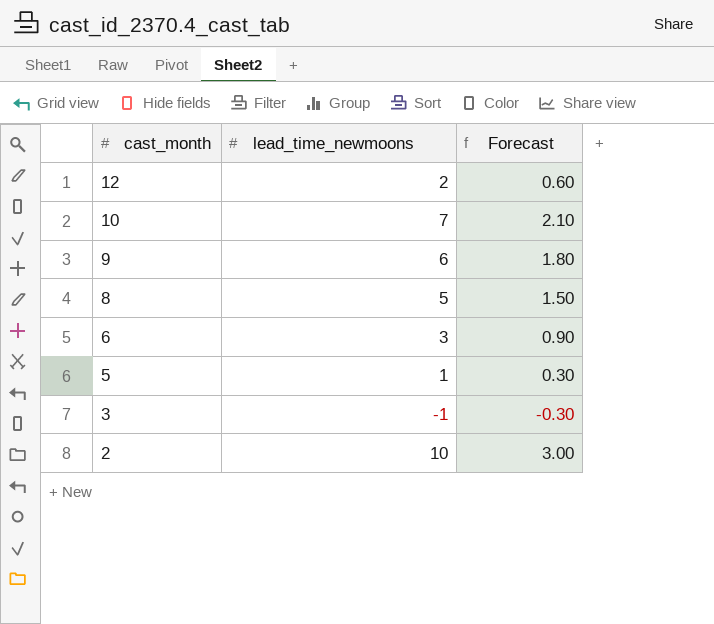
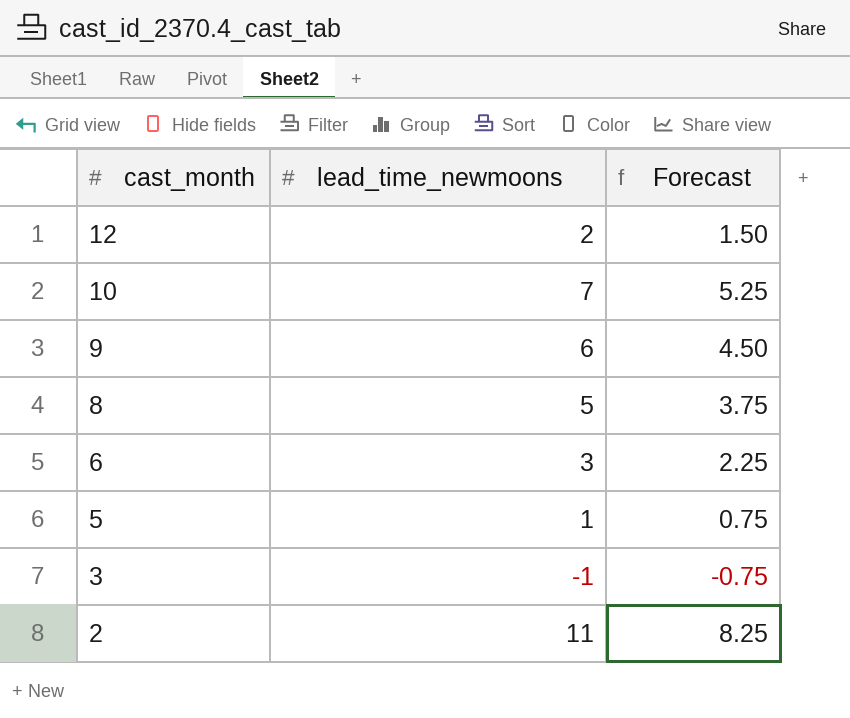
column Forecast | formula: [lead_time_newmoons] * 0.3 -> [lead_time_newmoons] * 0.75
2 | lead_time_newmoons: 10 -> 11

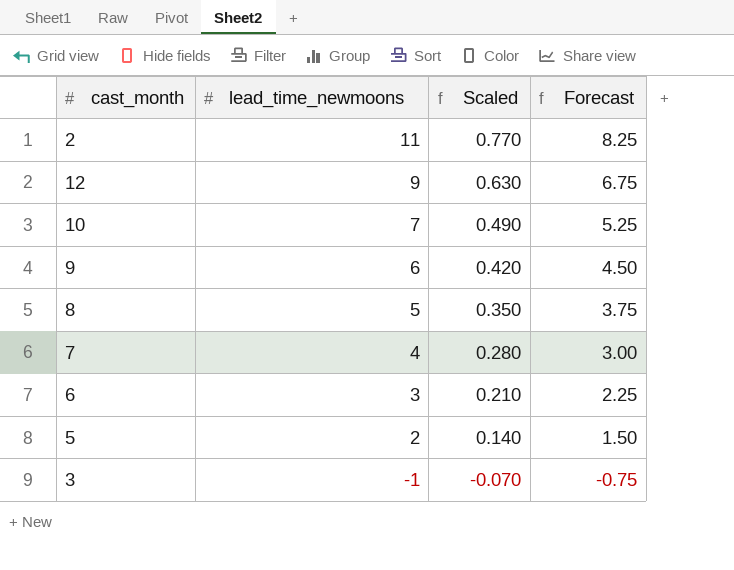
row order: cast_month descending -> lead_time_newmoons descending
column Scaled | formula: none -> [lead_time_newmoons] * 0.07
12 | lead_time_newmoons: 2 -> 9
12 | Forecast: 1.50 -> 6.75
row 7: none -> 4 | 0.280 | 3.00
5 | lead_time_newmoons: 1 -> 2
5 | Forecast: 0.75 -> 1.50

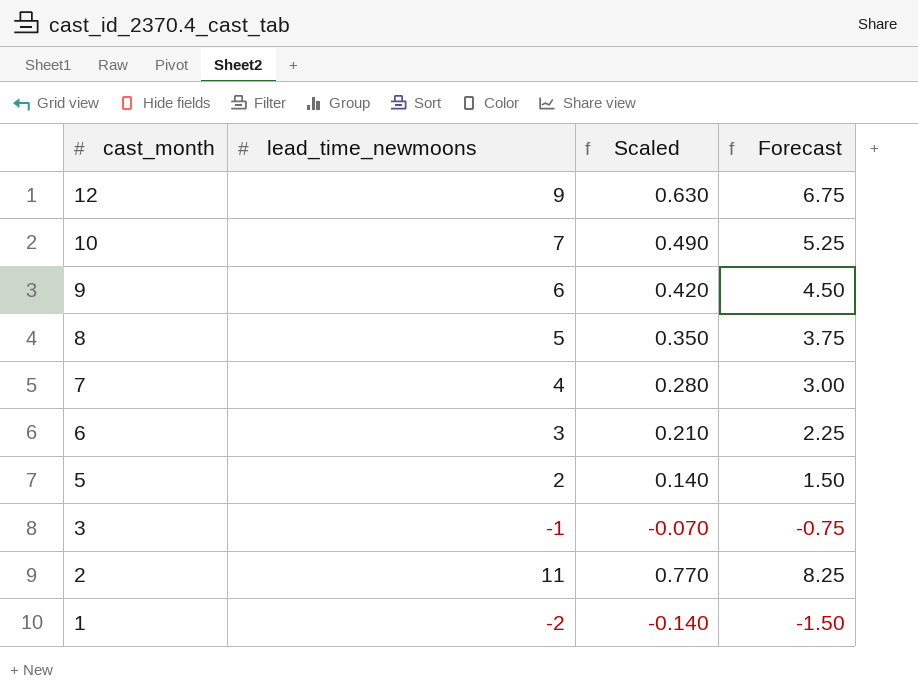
row order: lead_time_newmoons descending -> cast_month descending
row 1: none -> -2 | -0.140 | -1.50

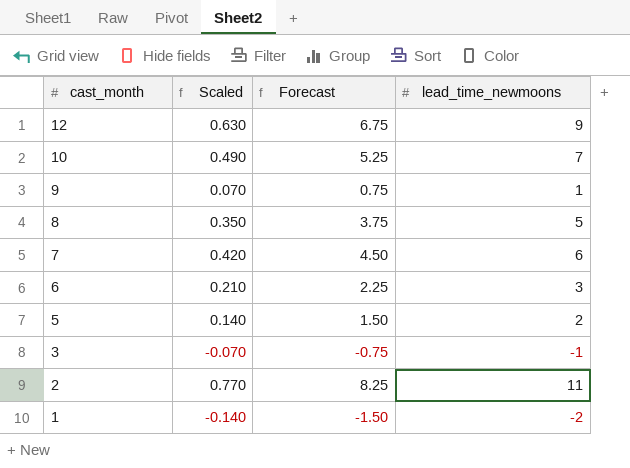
column lead_time_newmoons | position: 2 -> 4
9 | Scaled: 0.420 -> 0.070
9 | Forecast: 4.50 -> 0.75
9 | lead_time_newmoons: 6 -> 1
7 | Scaled: 0.280 -> 0.420
7 | Forecast: 3.00 -> 4.50
7 | lead_time_newmoons: 4 -> 6

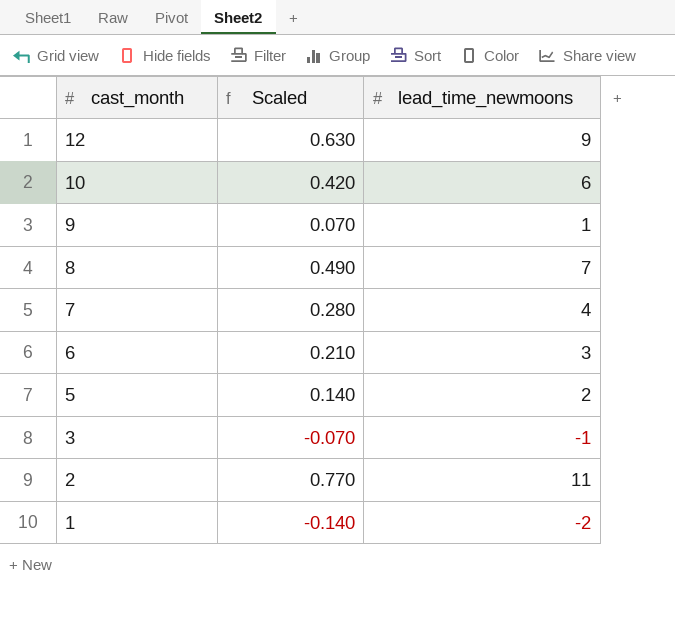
column Forecast | formula: [lead_time_newmoons] * 0.75 -> none
10 | Scaled: 0.490 -> 0.420
10 | lead_time_newmoons: 7 -> 6
8 | Scaled: 0.350 -> 0.490
8 | lead_time_newmoons: 5 -> 7
7 | Scaled: 0.420 -> 0.280
7 | lead_time_newmoons: 6 -> 4

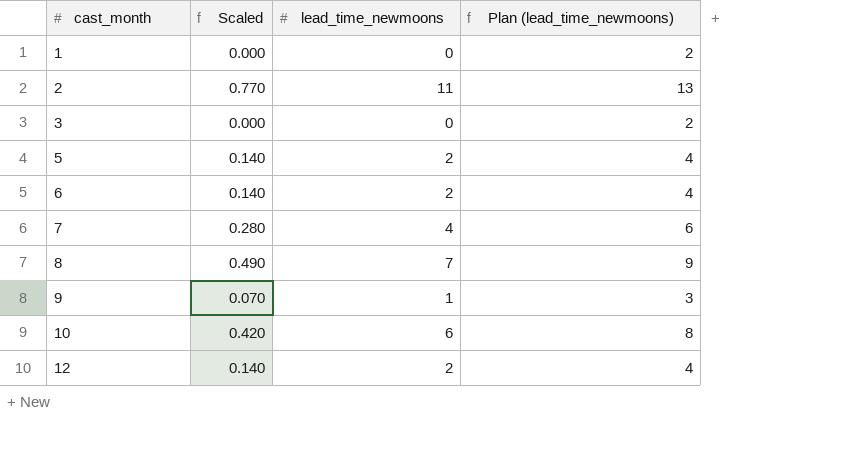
row order: cast_month descending -> cast_month ascending
column Plan (lead_time_newmoons) | formula: none -> [lead_time_newmoons] + 2
1 | Scaled: -0.140 -> 0.000
1 | lead_time_newmoons: -2 -> 0
3 | Scaled: -0.070 -> 0.000
3 | lead_time_newmoons: -1 -> 0
6 | Scaled: 0.210 -> 0.140
6 | lead_time_newmoons: 3 -> 2
12 | Scaled: 0.630 -> 0.140
12 | lead_time_newmoons: 9 -> 2

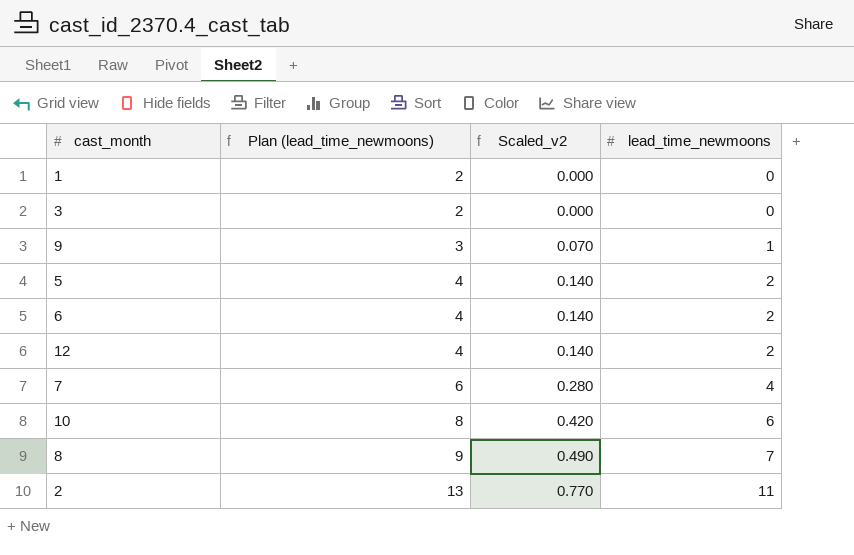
row order: cast_month ascending -> Plan (lead_time_newmoons) ascending
column Plan (lead_time_newmoons) | position: 4 -> 2
column name: Scaled -> Scaled_v2

